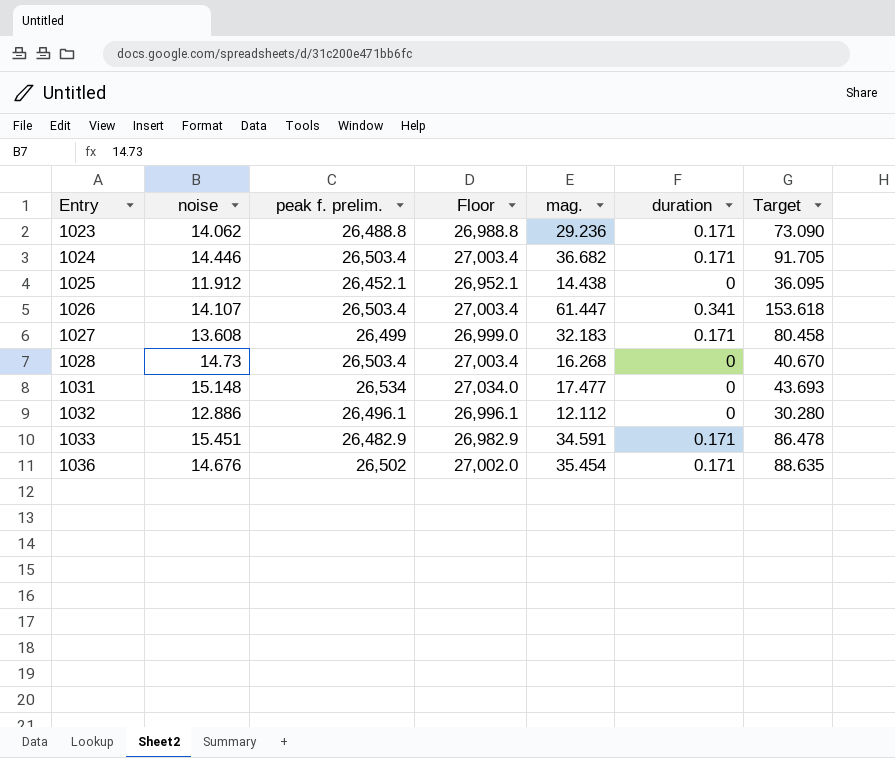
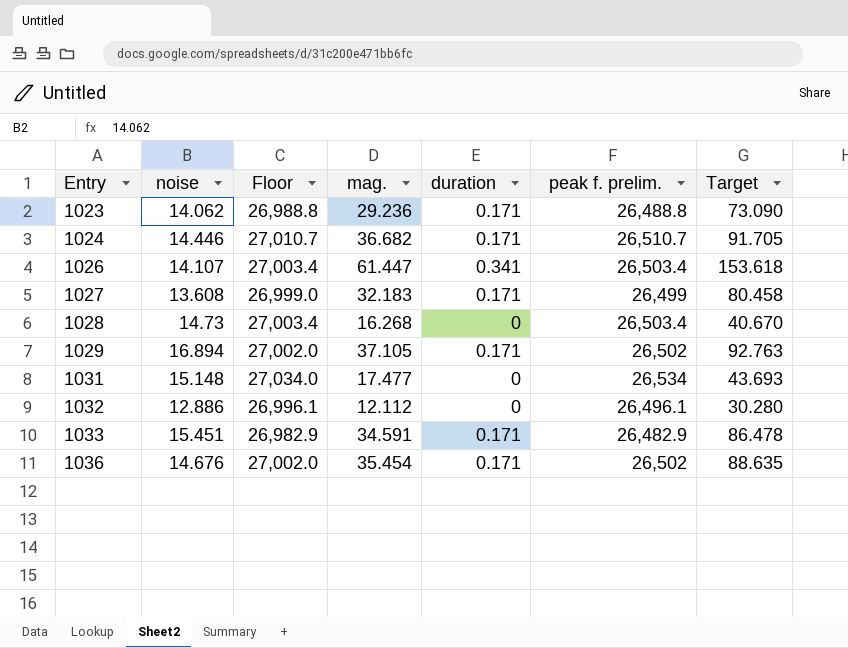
column peak f. prelim. | position: 3 -> 6
row 1025: 11.912 | 26,452.1 | 26,952.1 | 14.438 | 0 | 36.095 -> none
1024 | Floor: 27,003.4 -> 27,010.7
1024 | peak f. prelim.: 26,503.4 -> 26,510.7
row 1029: none -> 16.894 | 27,002.0 | 37.105 | 0.171 | 26,502 | 92.763

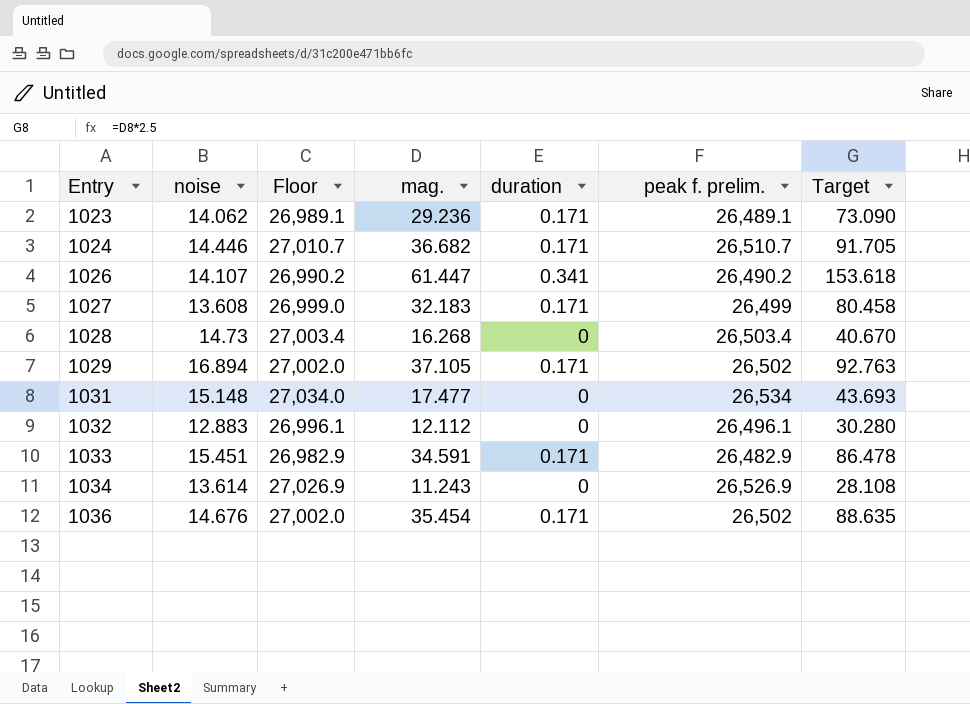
1023 | Floor: 26,988.8 -> 26,989.1
1023 | peak f. prelim.: 26,488.8 -> 26,489.1
1026 | Floor: 27,003.4 -> 26,990.2
1026 | peak f. prelim.: 26,503.4 -> 26,490.2
1032 | noise: 12.886 -> 12.883
row 1034: none -> 13.614 | 27,026.9 | 11.243 | 0 | 26,526.9 | 28.108

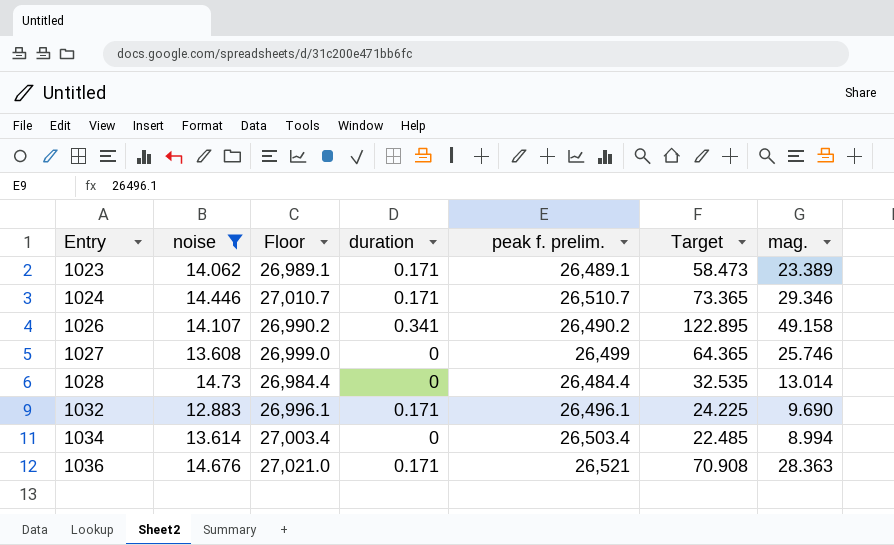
filter: none -> noise <= 14.73
column mag. | position: 4 -> 7
1023 | Target: 73.090 -> 58.473
1023 | mag.: 29.236 -> 23.389
1024 | Target: 91.705 -> 73.365
1024 | mag.: 36.682 -> 29.346
1026 | Target: 153.618 -> 122.895
1026 | mag.: 61.447 -> 49.158
1027 | duration: 0.171 -> 0
1027 | Target: 80.458 -> 64.365
1027 | mag.: 32.183 -> 25.746
1028 | Floor: 27,003.4 -> 26,984.4
1028 | peak f. prelim.: 26,503.4 -> 26,484.4
1028 | Target: 40.670 -> 32.535
1028 | mag.: 16.268 -> 13.014
1032 | duration: 0 -> 0.171
1032 | Target: 30.280 -> 24.225
1032 | mag.: 12.112 -> 9.690
1034 | Floor: 27,026.9 -> 27,003.4
1034 | peak f. prelim.: 26,526.9 -> 26,503.4
1034 | Target: 28.108 -> 22.485
1034 | mag.: 11.243 -> 8.994
1036 | Floor: 27,002.0 -> 27,021.0
1036 | peak f. prelim.: 26,502 -> 26,521
1036 | Target: 88.635 -> 70.908
1036 | mag.: 35.454 -> 28.363

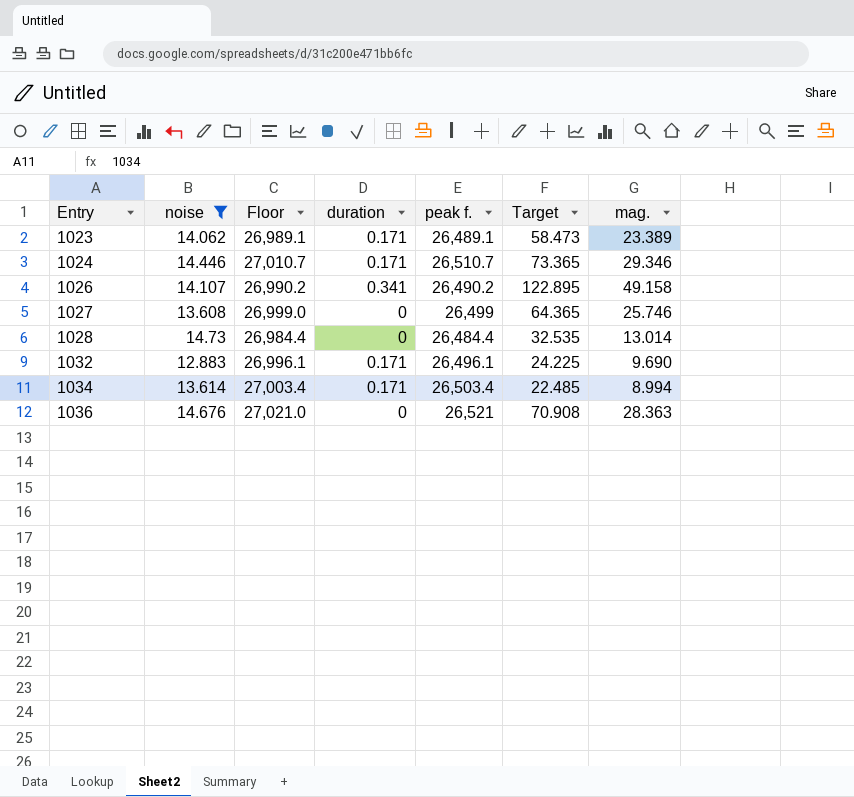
column name: peak f. prelim. -> peak f.
1034 | duration: 0 -> 0.171
1036 | duration: 0.171 -> 0

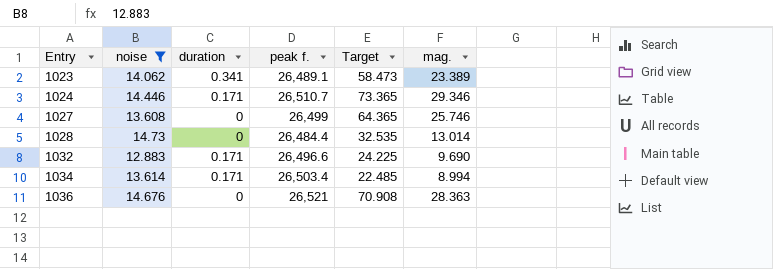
column Floor | formula: [peak f.] + 500 -> none
row 1026: 14.107 | 26,990.2 | 0.341 | 26,490.2 | 122.895 | 49.158 -> none
1023 | duration: 0.171 -> 0.341
1032 | peak f.: 26,496.1 -> 26,496.6

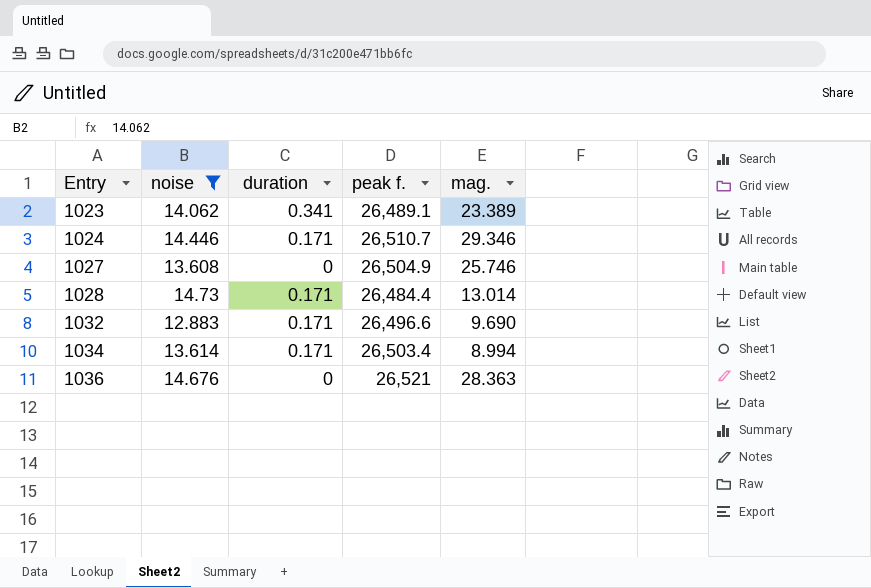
column Target | formula: [mag.] * 2.5 -> none
1027 | peak f.: 26,499 -> 26,504.9
1028 | duration: 0 -> 0.171

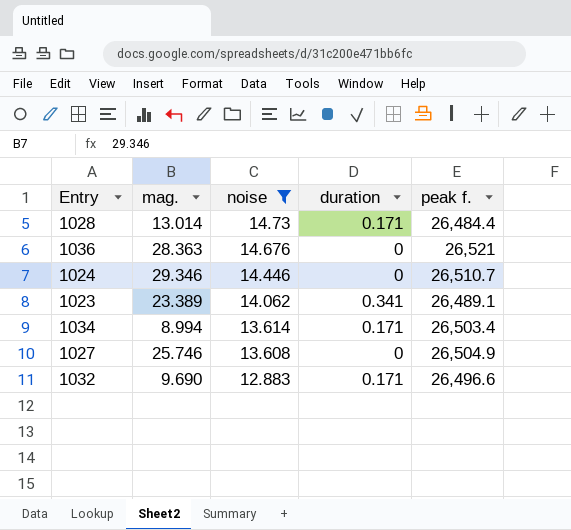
row order: Entry ascending -> noise descending
column mag. | position: 5 -> 2
1024 | duration: 0.171 -> 0

